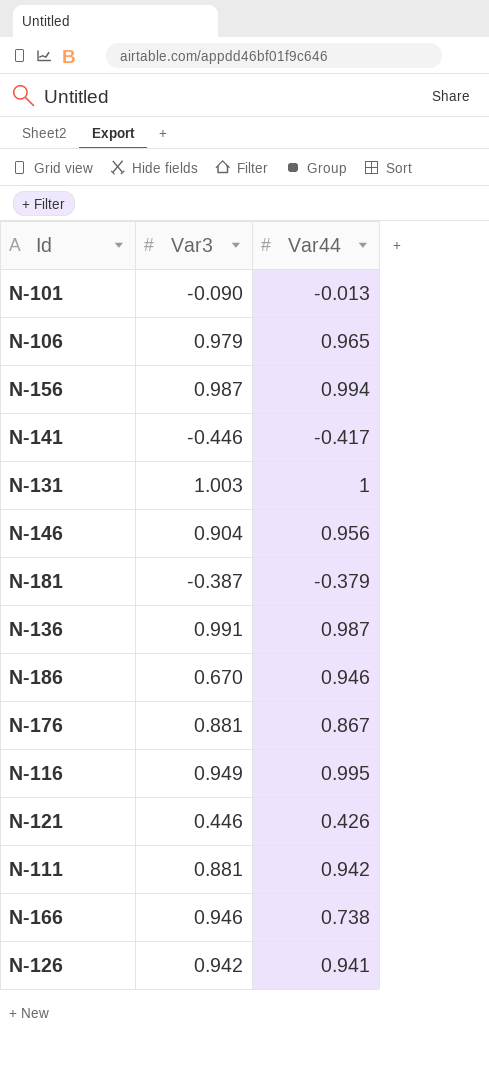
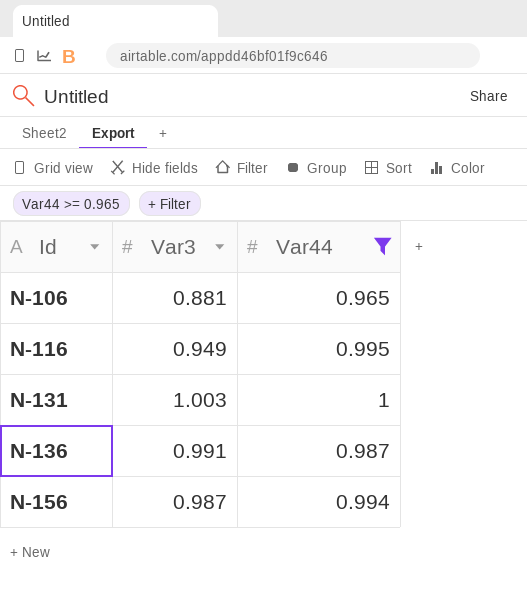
filter: none -> Var44 >= 0.965
row order: none -> Id ascending
N-106 | Var3: 0.979 -> 0.881

